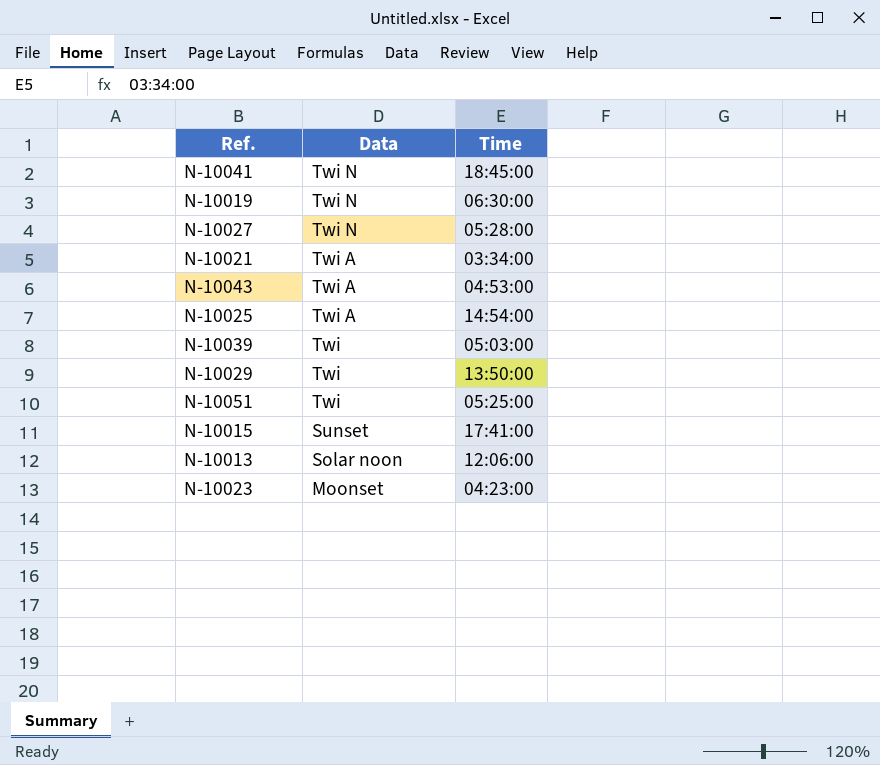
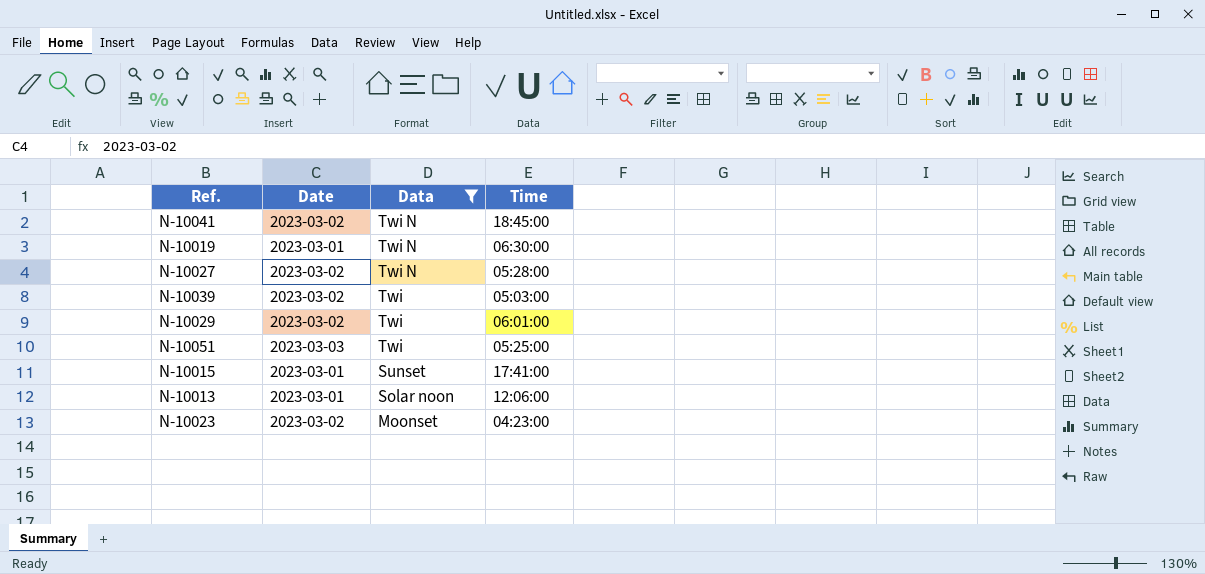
filter: none -> Data != Twi A
column Date | position: none -> 2
N-10029 | Time: 13:50:00 -> 06:01:00

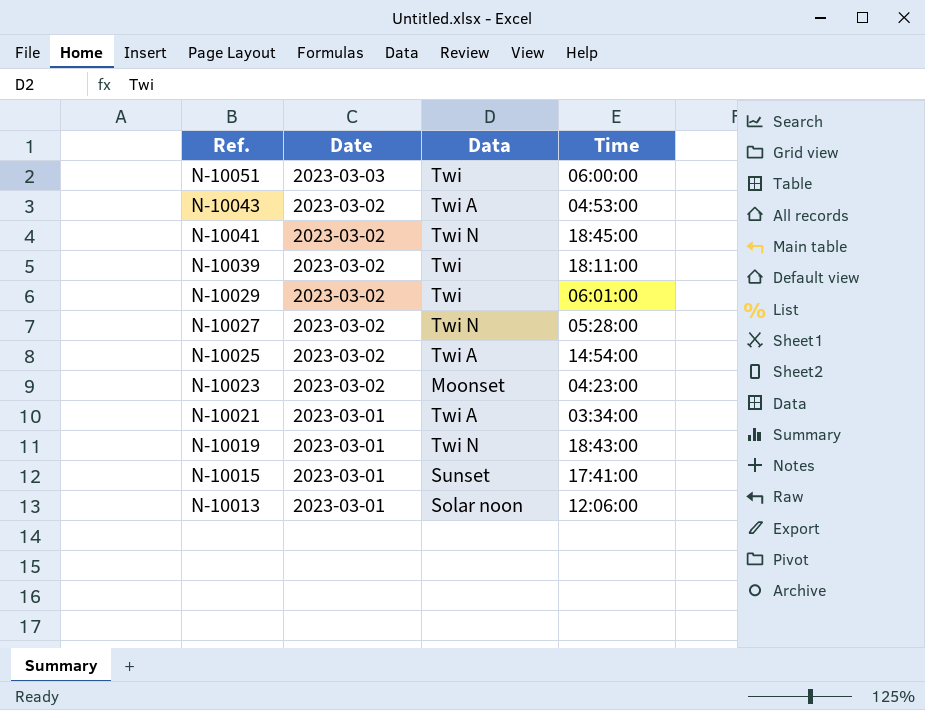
filter: Data != Twi A -> none
row order: Data descending -> Ref. descending
N-10051 | Time: 05:25:00 -> 06:00:00
N-10039 | Time: 05:03:00 -> 18:11:00
N-10019 | Time: 06:30:00 -> 18:43:00

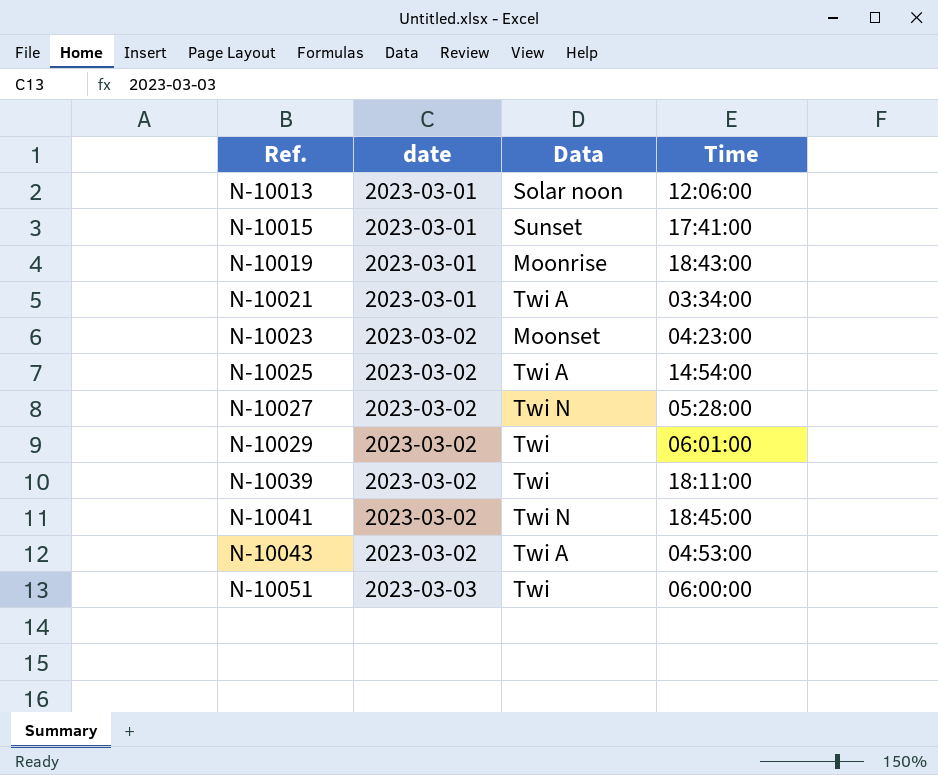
row order: Ref. descending -> Ref. ascending
column name: Date -> date
N-10019 | Data: Twi N -> Moonrise

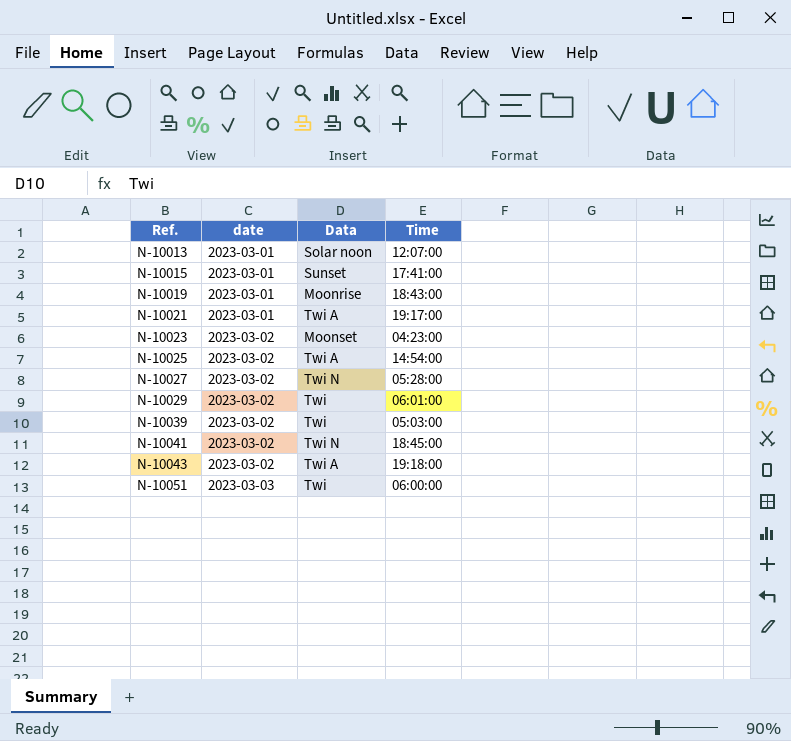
N-10013 | Time: 12:06:00 -> 12:07:00
N-10021 | Time: 03:34:00 -> 19:17:00
N-10039 | Time: 18:11:00 -> 05:03:00
N-10043 | Time: 04:53:00 -> 19:18:00

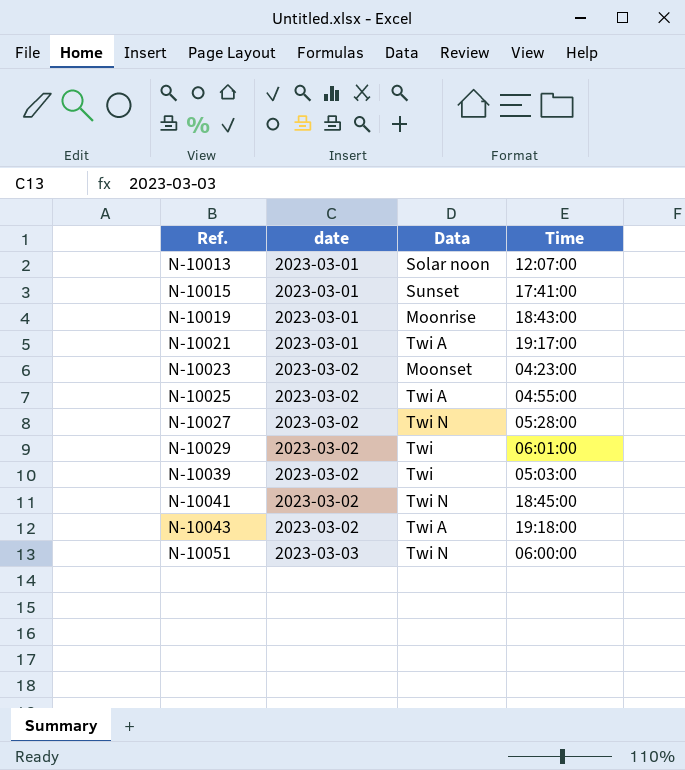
N-10025 | Time: 14:54:00 -> 04:55:00
N-10051 | Data: Twi -> Twi N

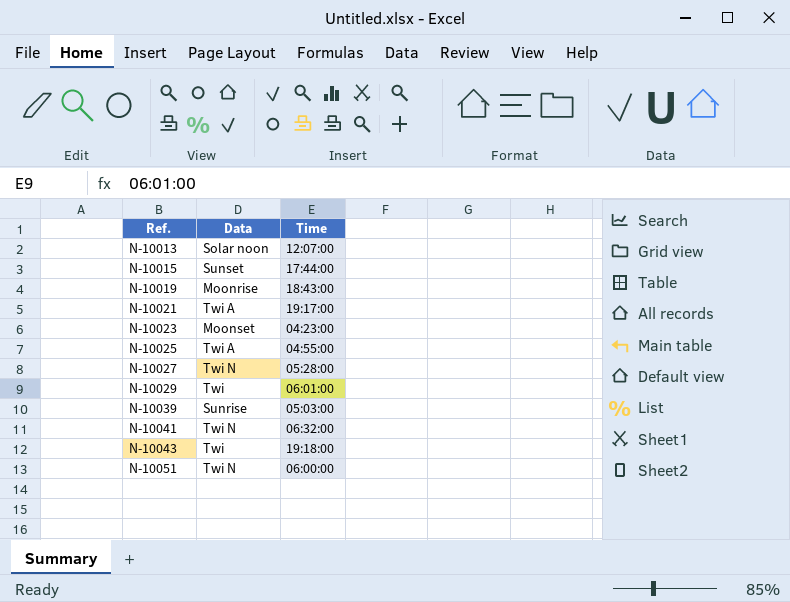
column date | position: 2 -> none
N-10015 | Time: 17:41:00 -> 17:44:00
N-10039 | Data: Twi -> Sunrise
N-10041 | Time: 18:45:00 -> 06:32:00
N-10043 | Data: Twi A -> Twi

